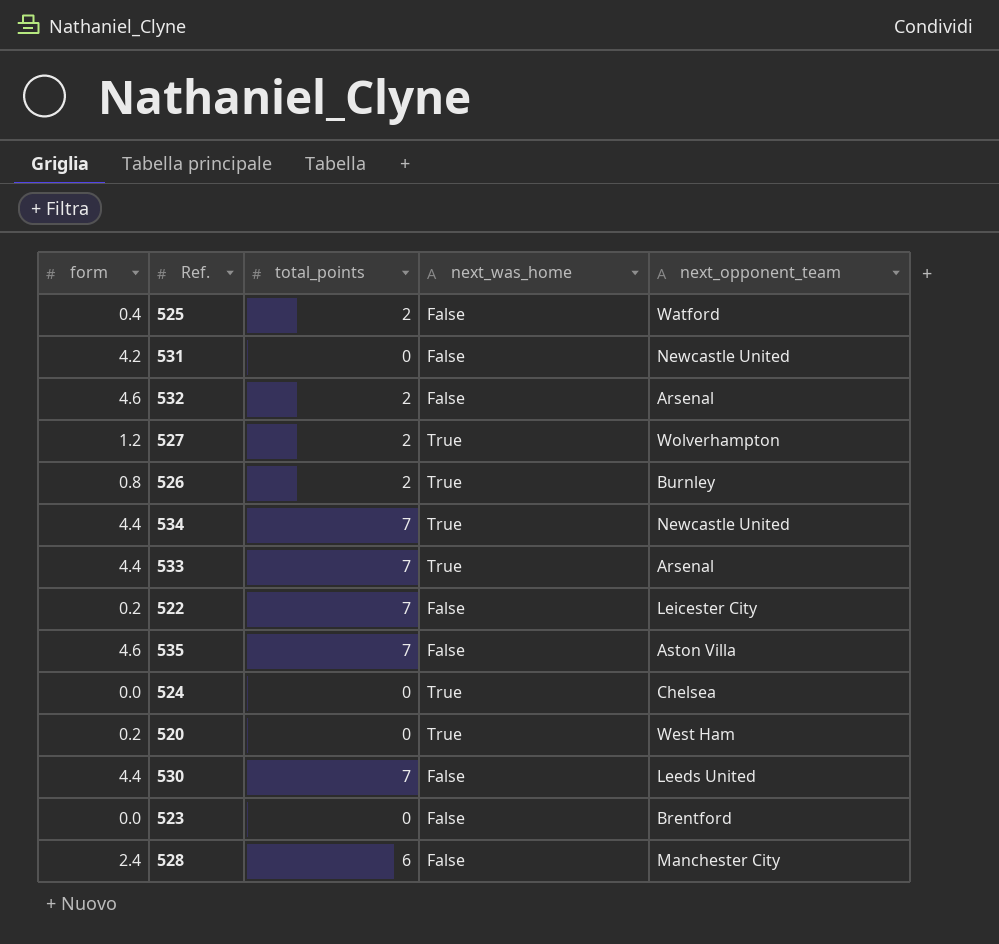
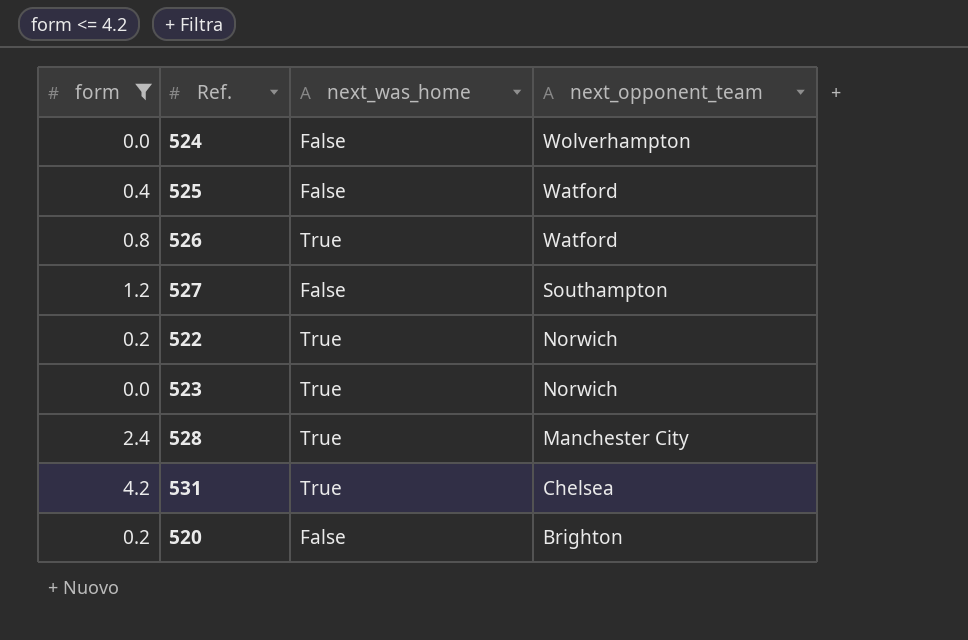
filter: none -> form <= 4.2
row order: none -> next_opponent_team descending
column total_points | position: 3 -> none
524 | next_was_home: True -> False
524 | next_opponent_team: Chelsea -> Wolverhampton
526 | next_opponent_team: Burnley -> Watford
527 | next_was_home: True -> False
527 | next_opponent_team: Wolverhampton -> Southampton
522 | next_was_home: False -> True
522 | next_opponent_team: Leicester City -> Norwich
523 | next_was_home: False -> True
523 | next_opponent_team: Brentford -> Norwich
528 | next_was_home: False -> True
531 | next_was_home: False -> True
531 | next_opponent_team: Newcastle United -> Chelsea
520 | next_was_home: True -> False
520 | next_opponent_team: West Ham -> Brighton

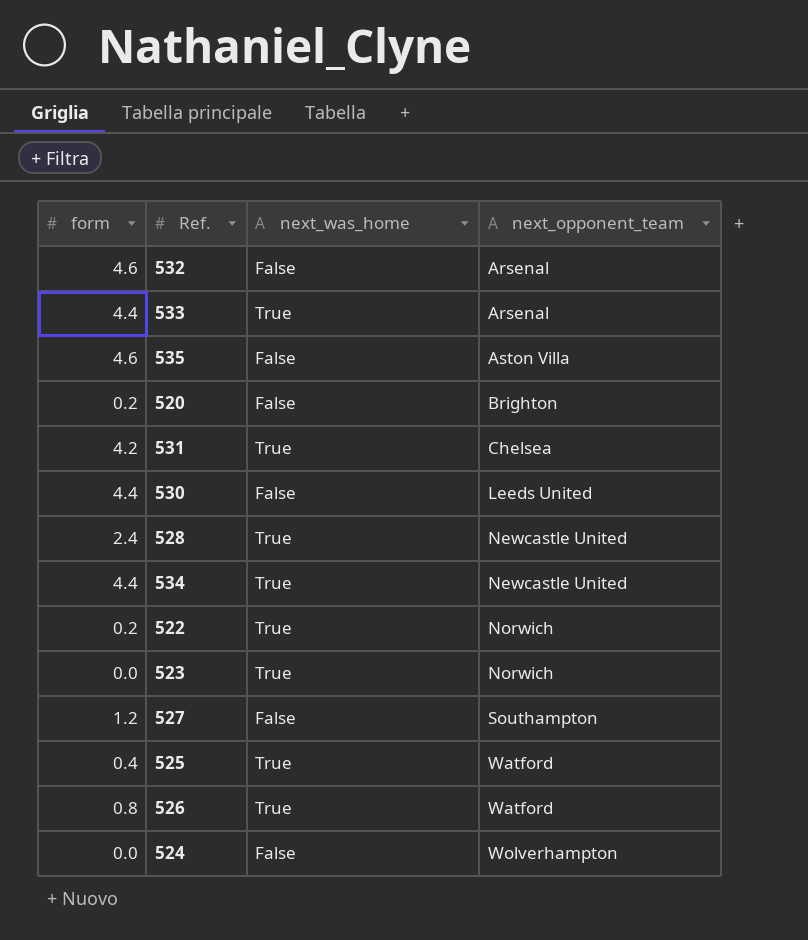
filter: form <= 4.2 -> none
row order: next_opponent_team descending -> next_opponent_team ascending
528 | next_opponent_team: Manchester City -> Newcastle United
525 | next_was_home: False -> True

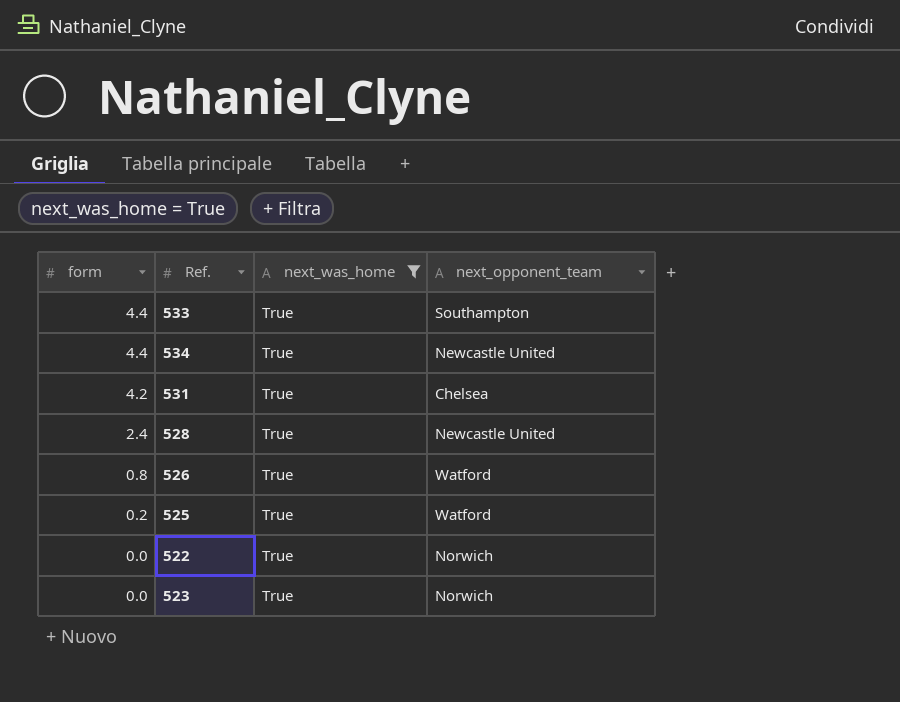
filter: none -> next_was_home = True
row order: next_opponent_team ascending -> form descending
533 | next_opponent_team: Arsenal -> Southampton
525 | form: 0.4 -> 0.2
522 | form: 0.2 -> 0.0

